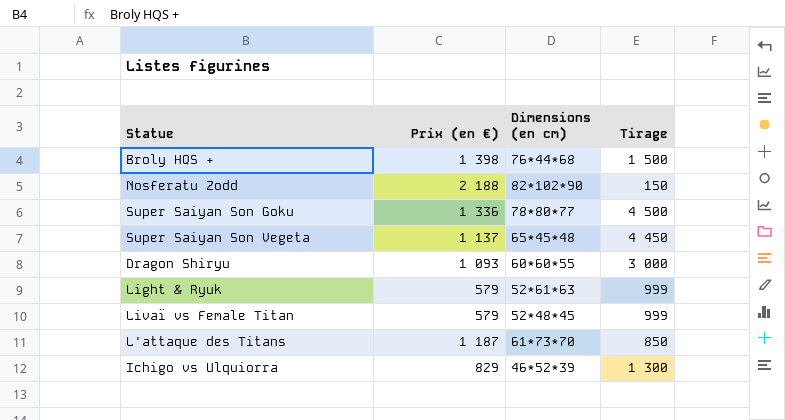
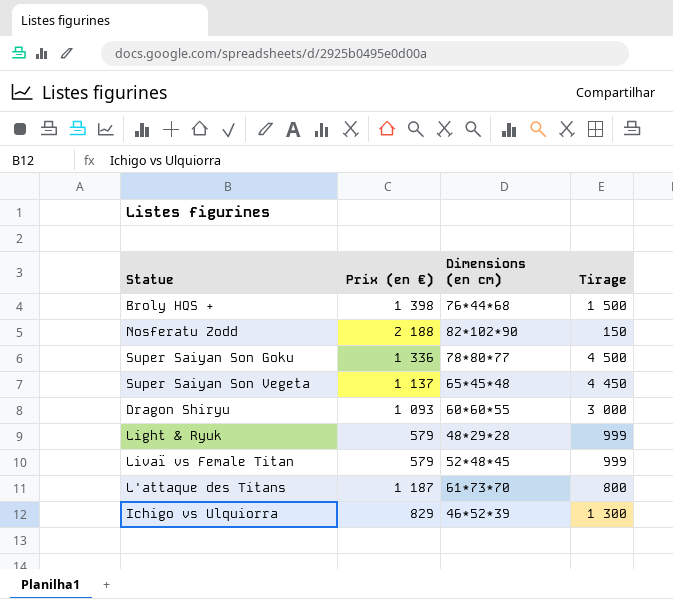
Light & Ryuk | Dimensions (en cm): 52*61*63 -> 48*29*28
L'attaque des Titans | Tirage: 850 -> 800

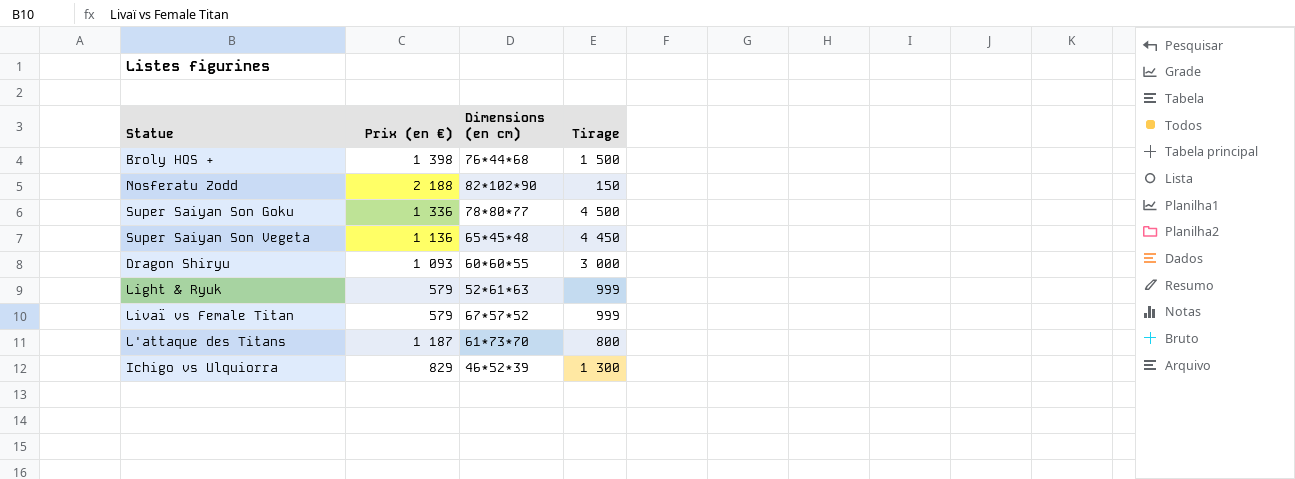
Super Saiyan Son Vegeta | Prix (en €): 1 137 -> 1 136
Light & Ryuk | Dimensions (en cm): 48*29*28 -> 52*61*63
Livaï vs Female Titan | Dimensions (en cm): 52*48*45 -> 67*57*52

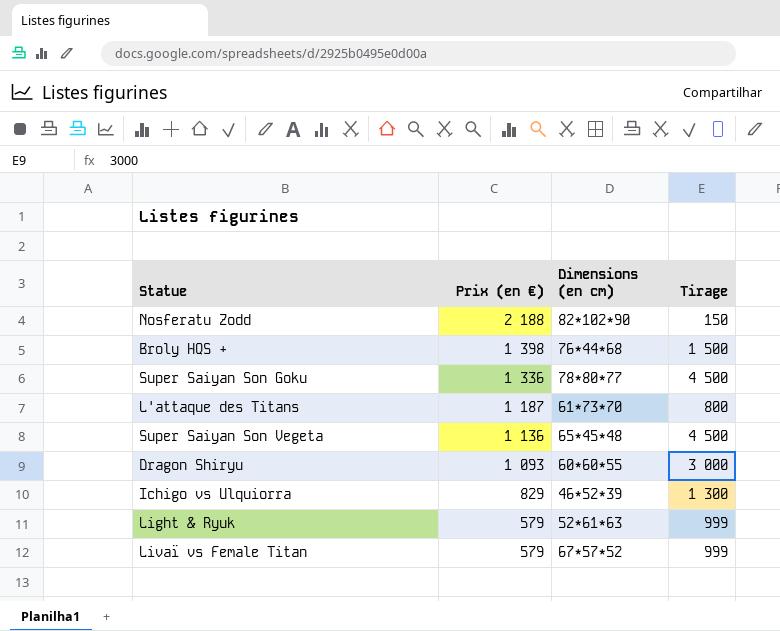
row order: none -> Prix (en €) descending
Super Saiyan Son Vegeta | Tirage: 4 450 -> 4 500

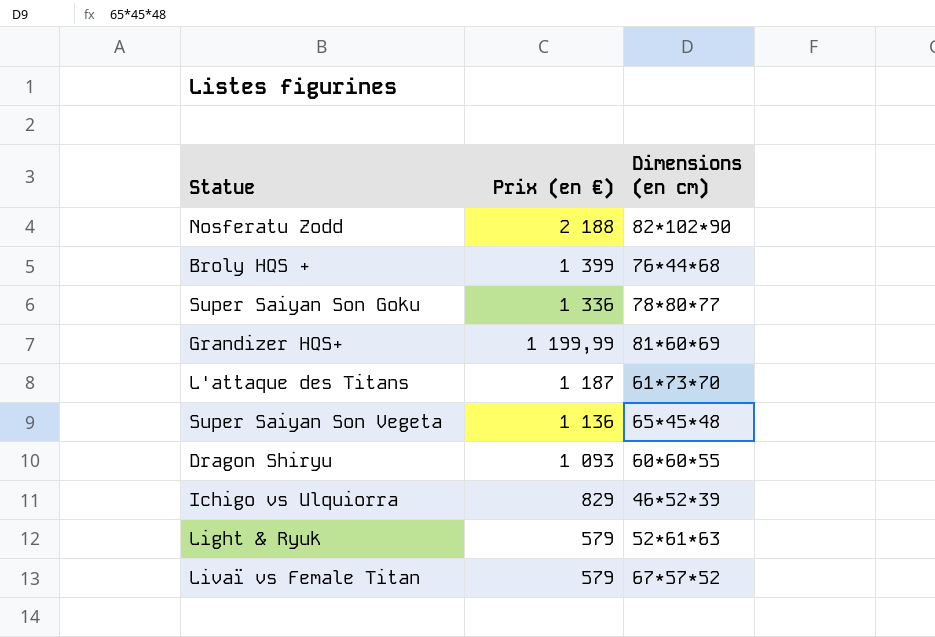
column Tirage | position: 4 -> none
Broly HQS + | Prix (en €): 1 398 -> 1 399
row Grandizer HQS+: none -> 1 199,99 | 81*60*69

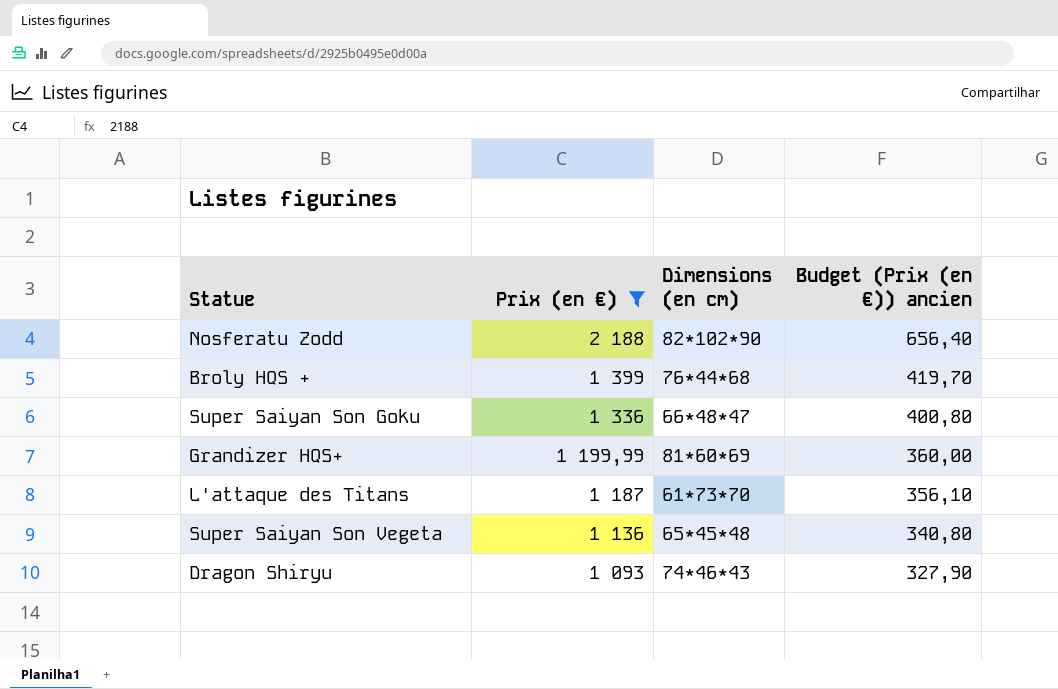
filter: none -> Prix (en €) >= 1 093
column Budget (Prix (en €)) ancien | formula: none -> [Prix (en €)] * 0,3
Super Saiyan Son Goku | Dimensions (en cm): 78*80*77 -> 66*48*47
Dragon Shiryu | Dimensions (en cm): 60*60*55 -> 74*46*43

